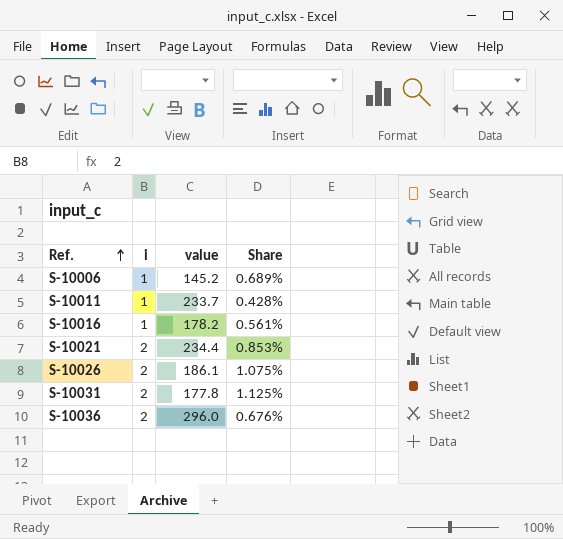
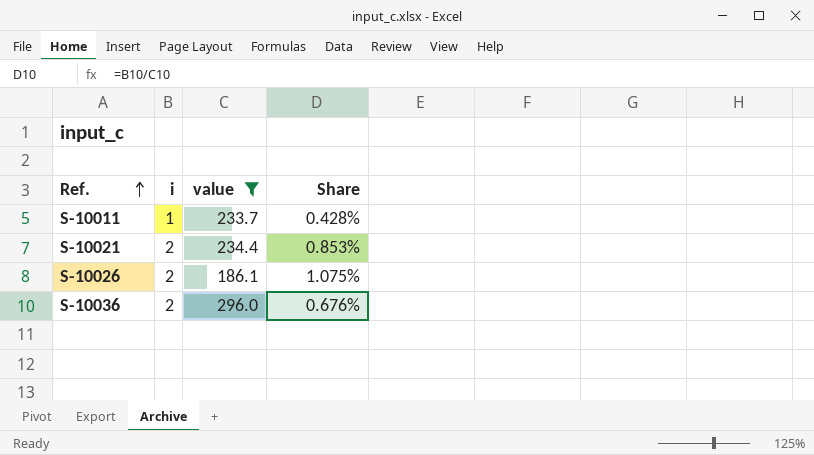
filter: none -> value >= 186.1

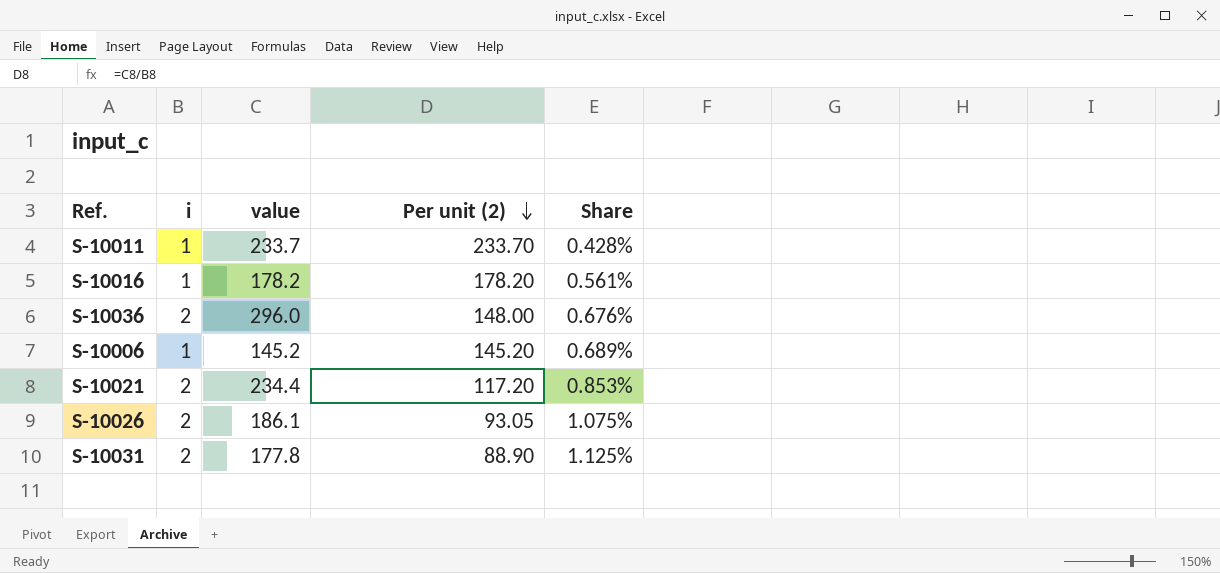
filter: value >= 186.1 -> none
row order: Ref. ascending -> Per unit (2) descending
column Per unit (2) | formula: none -> [value] / [i]

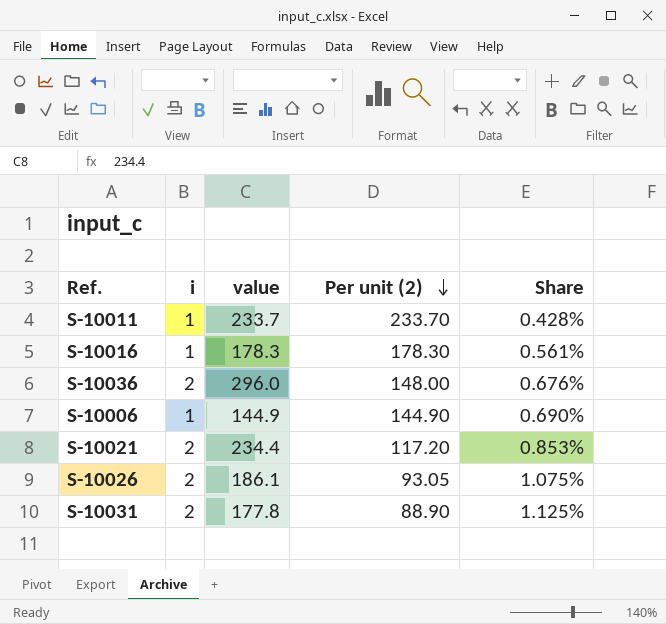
S-10016 | value: 178.2 -> 178.3
S-10016 | Per unit (2): 178.20 -> 178.30
S-10006 | value: 145.2 -> 144.9
S-10006 | Per unit (2): 145.20 -> 144.90
S-10006 | Share: 0.689% -> 0.690%

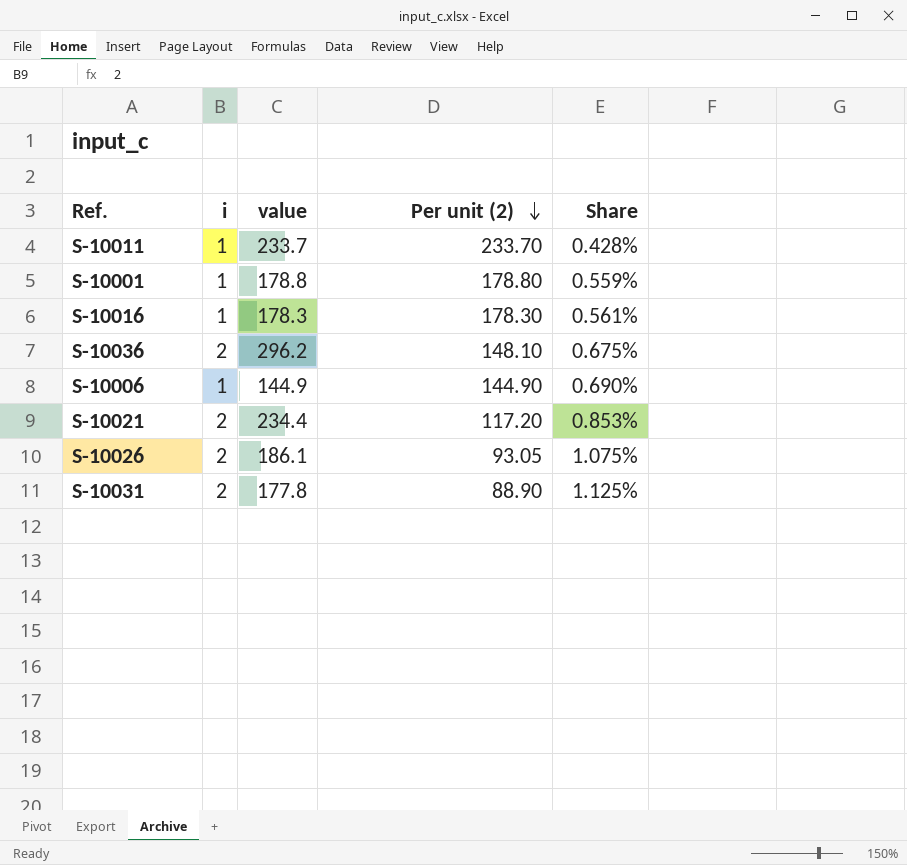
row S-10001: none -> 1 | 178.8 | 178.80 | 0.559%
S-10036 | value: 296.0 -> 296.2
S-10036 | Per unit (2): 148.00 -> 148.10
S-10036 | Share: 0.676% -> 0.675%

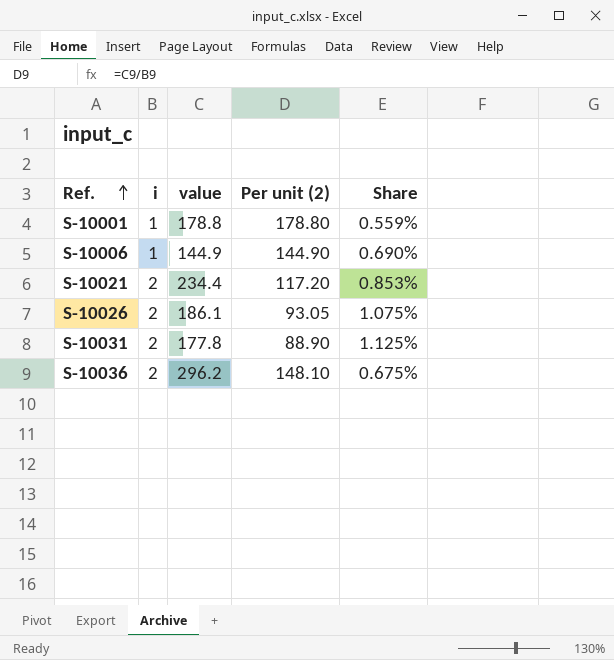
row order: Per unit (2) descending -> Ref. ascending
row S-10011: 1 | 233.7 | 233.70 | 0.428% -> none
row S-10016: 1 | 178.3 | 178.30 | 0.561% -> none

